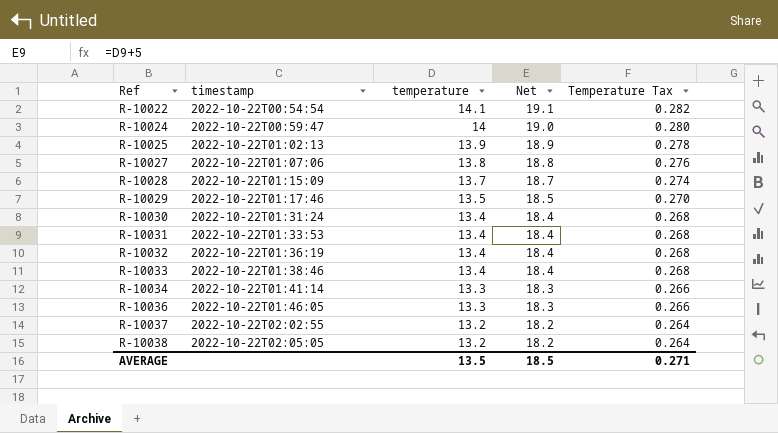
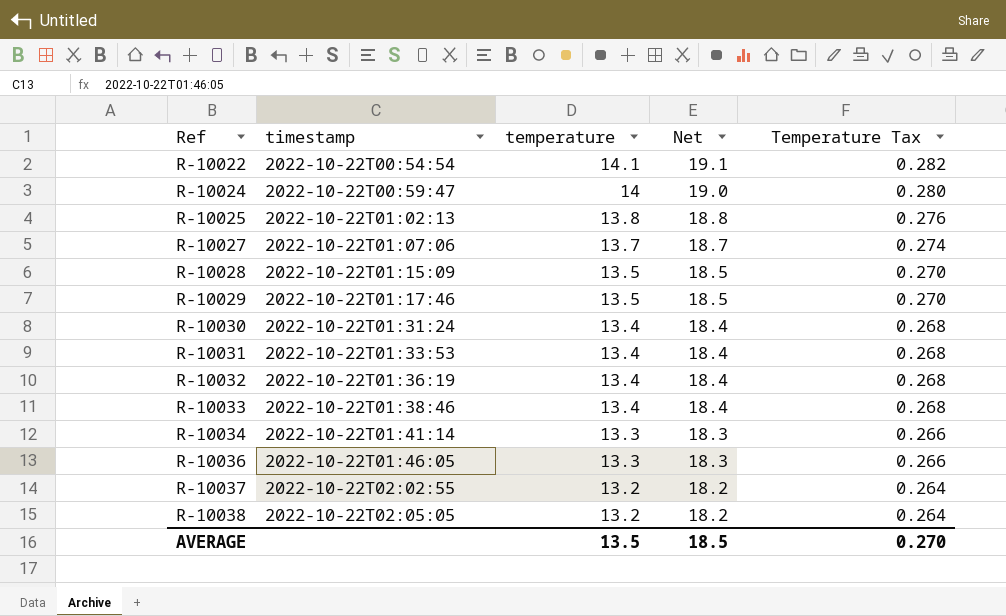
R-10025 | temperature: 13.9 -> 13.8
R-10025 | Net: 18.9 -> 18.8
R-10025 | Temperature Tax: 0.278 -> 0.276
R-10027 | temperature: 13.8 -> 13.7
R-10027 | Net: 18.8 -> 18.7
R-10027 | Temperature Tax: 0.276 -> 0.274
R-10028 | temperature: 13.7 -> 13.5
R-10028 | Net: 18.7 -> 18.5
R-10028 | Temperature Tax: 0.274 -> 0.270
AVERAGE | Temperature Tax: 0.271 -> 0.270

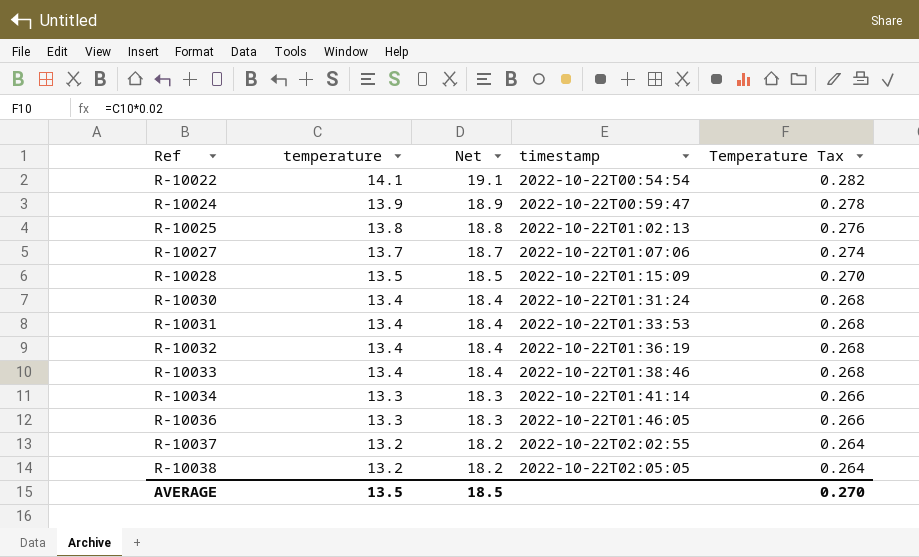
column timestamp | position: 2 -> 4
row R-10029: 2022-10-22T01:17:46 | 13.5 | 18.5 | 0.270 -> none
R-10024 | temperature: 14 -> 13.9
R-10024 | Net: 19.0 -> 18.9
R-10024 | Temperature Tax: 0.280 -> 0.278

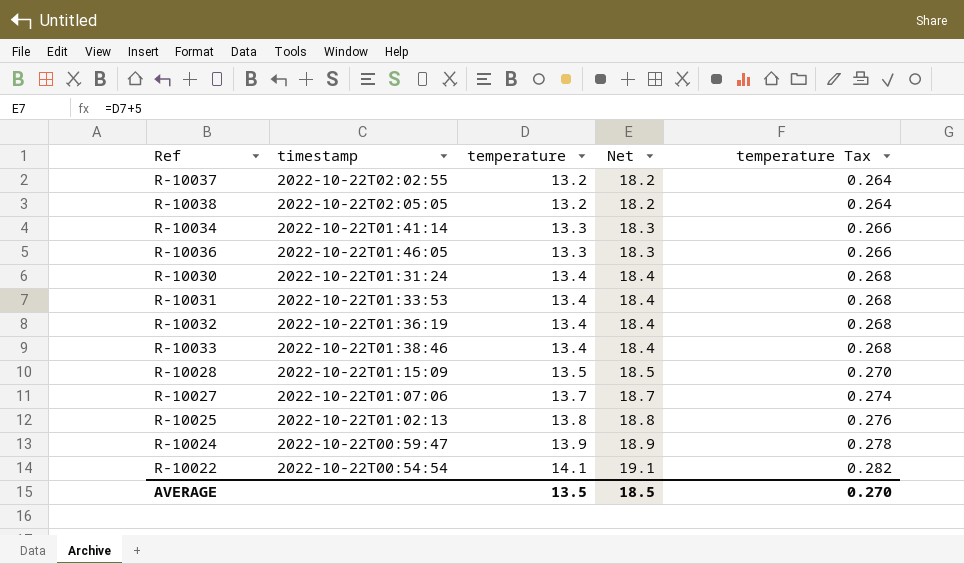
row order: Ref ascending -> temperature ascending
column timestamp | position: 4 -> 2
column name: Temperature Tax -> temperature Tax

